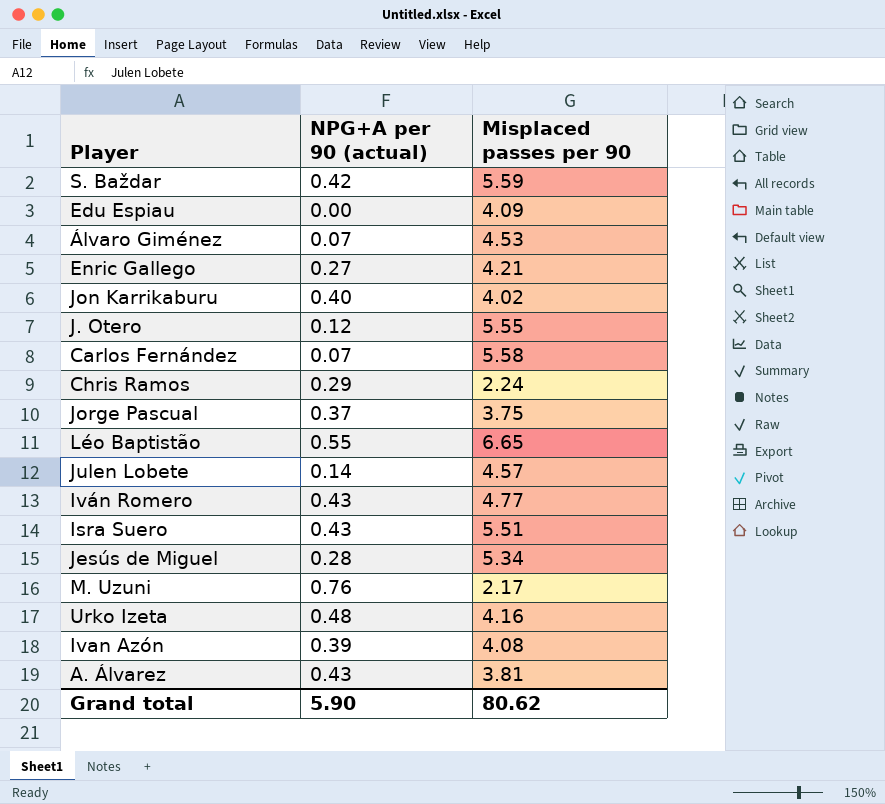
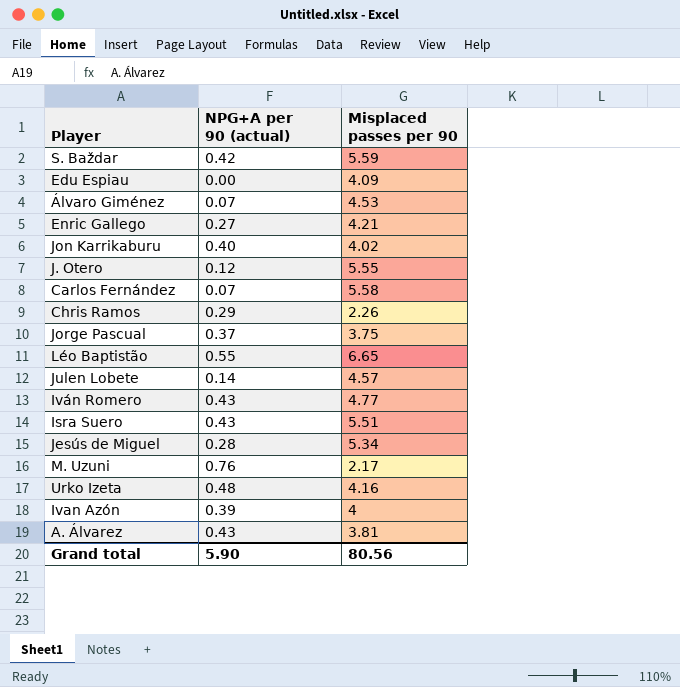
Chris Ramos | Misplaced passes per 90: 2.24 -> 2.26
Ivan Azón | Misplaced passes per 90: 4.08 -> 4
Grand total | Misplaced passes per 90: 80.62 -> 80.56

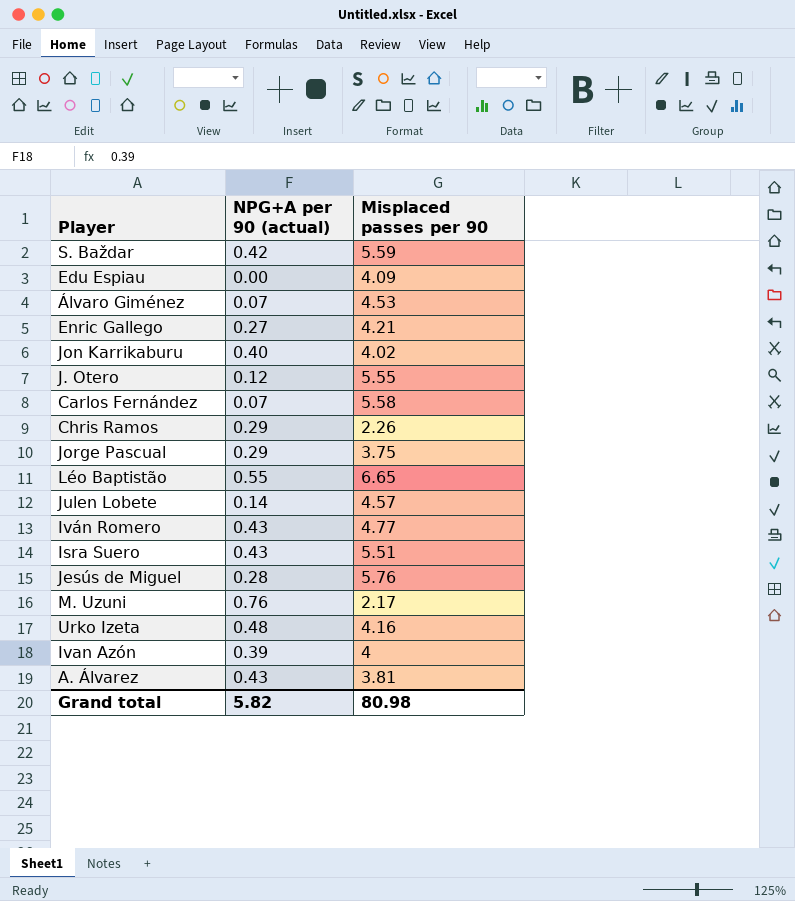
Jorge Pascual | NPG+A per 90 (actual): 0.37 -> 0.29
Jesús de Miguel | Misplaced passes per 90: 5.34 -> 5.76
Grand total | NPG+A per 90 (actual): 5.90 -> 5.82
Grand total | Misplaced passes per 90: 80.56 -> 80.98

